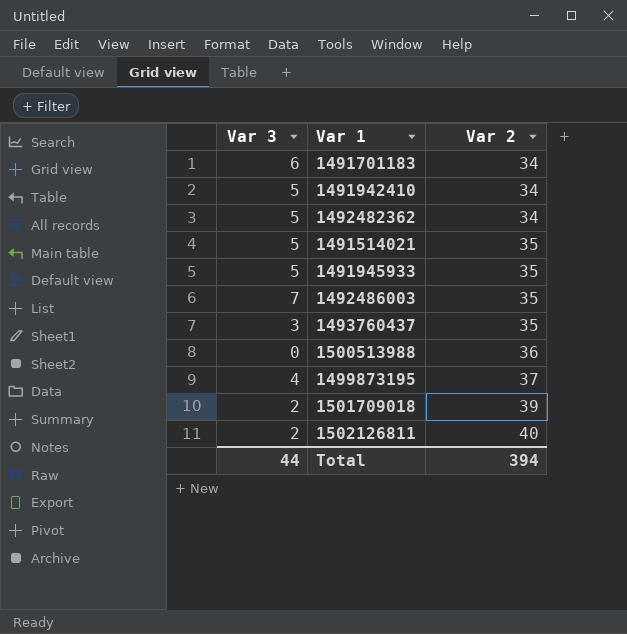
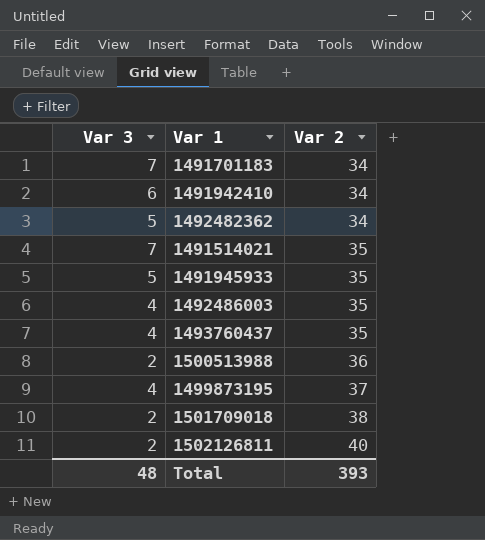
1491701183 | Var 3: 6 -> 7
1491942410 | Var 3: 5 -> 6
1491514021 | Var 3: 5 -> 7
1492486003 | Var 3: 7 -> 4
1493760437 | Var 3: 3 -> 4
1500513988 | Var 3: 0 -> 2
1501709018 | Var 2: 39 -> 38
Total | Var 3: 44 -> 48
Total | Var 2: 394 -> 393

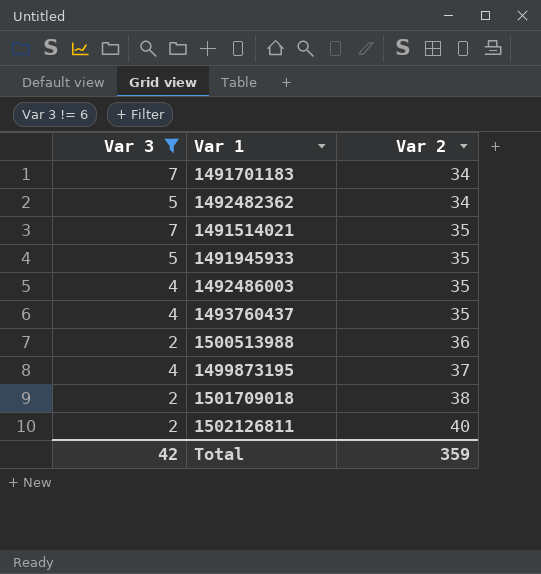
filter: none -> Var 3 != 6
Total | Var 3: 48 -> 42
Total | Var 2: 393 -> 359

